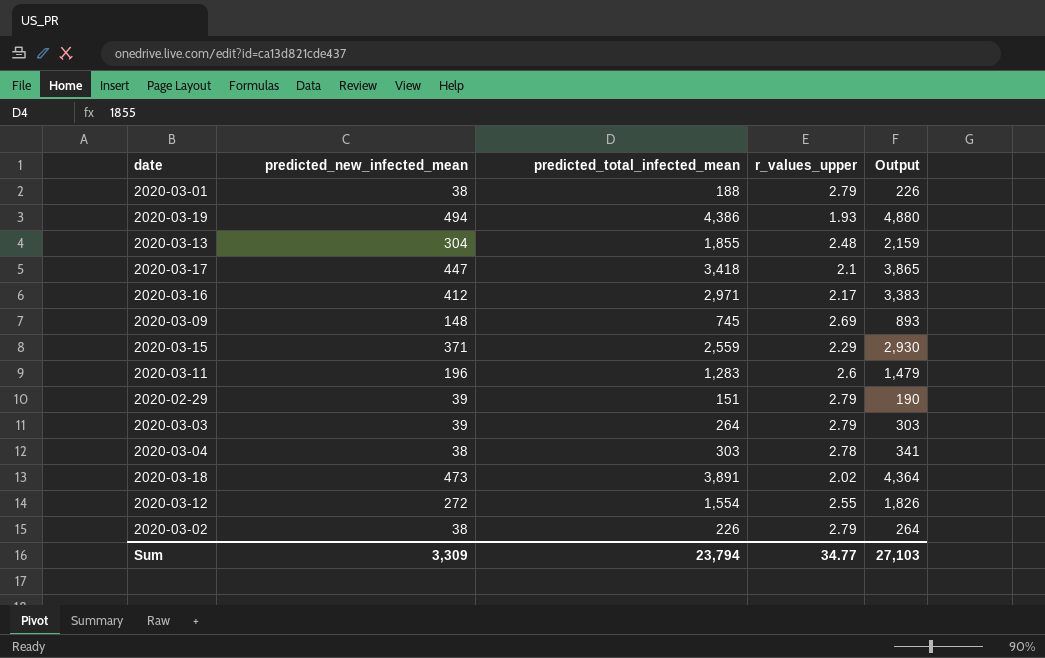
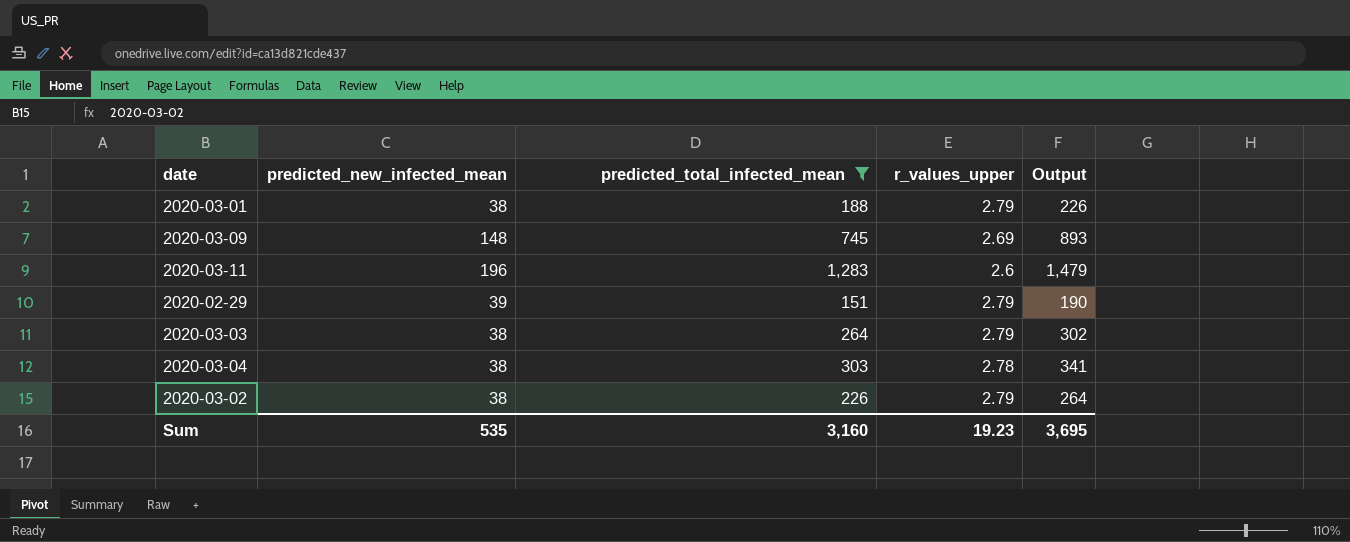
filter: none -> predicted_total_infected_mean <= 1,283
2020-03-03 | predicted_new_infected_mean: 39 -> 38
2020-03-03 | Output: 303 -> 302
Sum | predicted_new_infected_mean: 3,309 -> 535
Sum | predicted_total_infected_mean: 23,794 -> 3,160
Sum | r_values_upper: 34.77 -> 19.23
Sum | Output: 27,103 -> 3,695

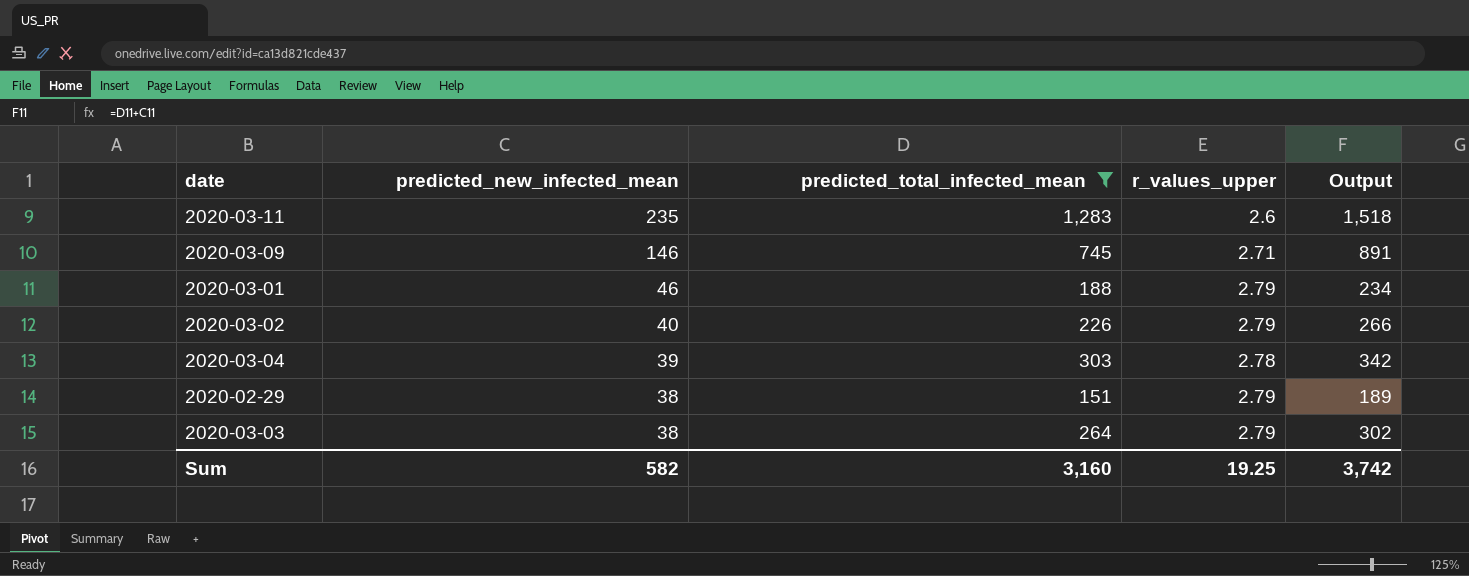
row order: none -> predicted_new_infected_mean descending
2020-03-11 | predicted_new_infected_mean: 196 -> 235
2020-03-11 | Output: 1,479 -> 1,518
2020-03-09 | predicted_new_infected_mean: 148 -> 146
2020-03-09 | r_values_upper: 2.69 -> 2.71
2020-03-09 | Output: 893 -> 891
2020-03-01 | predicted_new_infected_mean: 38 -> 46
2020-03-01 | Output: 226 -> 234
2020-03-02 | predicted_new_infected_mean: 38 -> 40
2020-03-02 | Output: 264 -> 266
2020-03-04 | predicted_new_infected_mean: 38 -> 39
2020-03-04 | Output: 341 -> 342
2020-02-29 | predicted_new_infected_mean: 39 -> 38
2020-02-29 | Output: 190 -> 189
Sum | predicted_new_infected_mean: 535 -> 582
Sum | r_values_upper: 19.23 -> 19.25
Sum | Output: 3,695 -> 3,742

